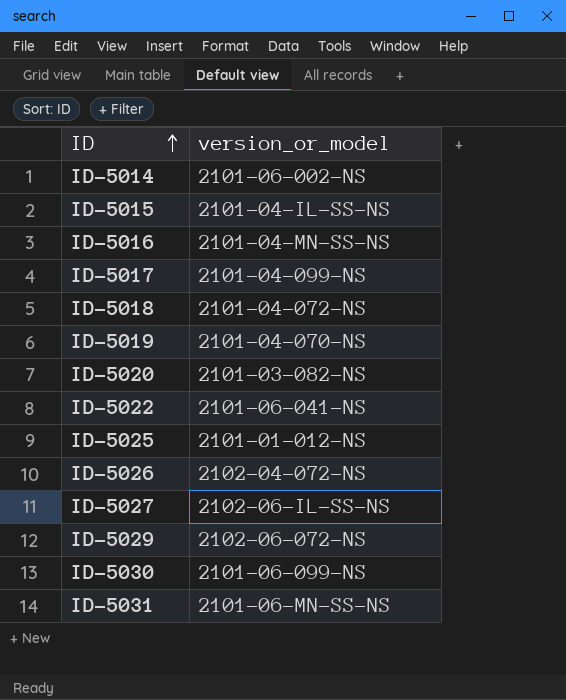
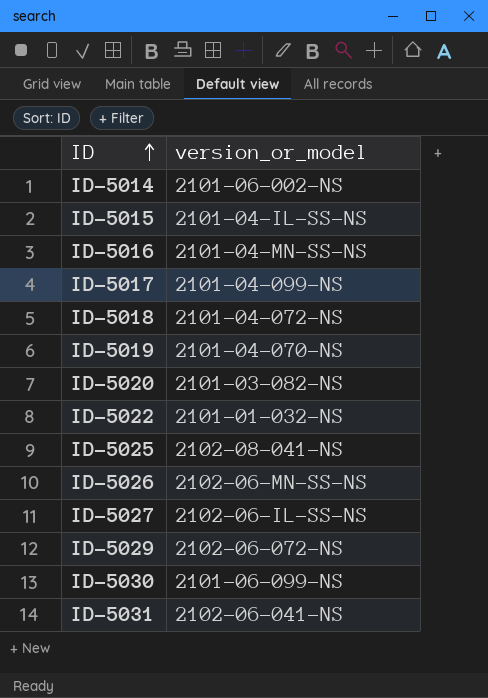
ID-5022 | version_or_model: 2101-06-041-NS -> 2101-01-032-NS
ID-5025 | version_or_model: 2101-01-012-NS -> 2102-08-041-NS
ID-5026 | version_or_model: 2102-04-072-NS -> 2102-06-MN-SS-NS
ID-5031 | version_or_model: 2101-06-MN-SS-NS -> 2102-06-041-NS

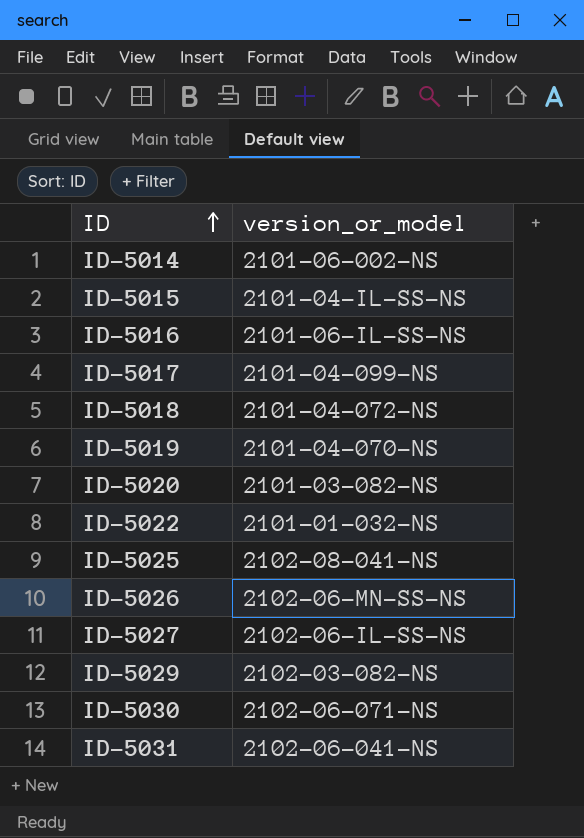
ID-5016 | version_or_model: 2101-04-MN-SS-NS -> 2101-06-IL-SS-NS
ID-5029 | version_or_model: 2102-06-072-NS -> 2102-03-082-NS
ID-5030 | version_or_model: 2101-06-099-NS -> 2102-06-071-NS

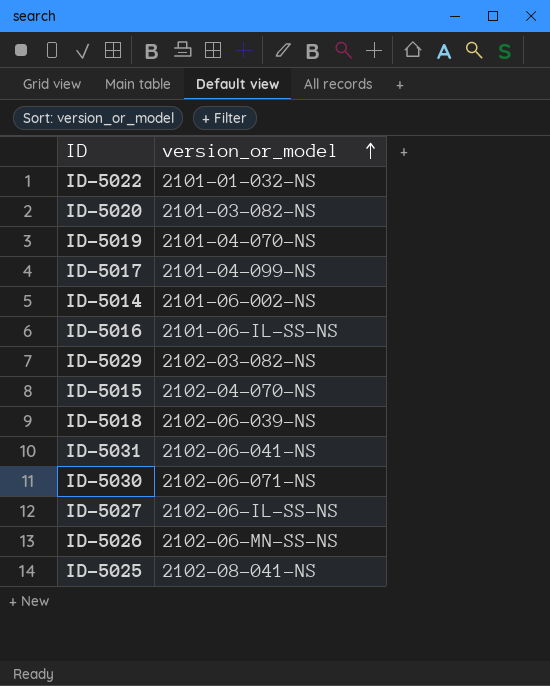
row order: ID ascending -> version_or_model ascending
ID-5015 | version_or_model: 2101-04-IL-SS-NS -> 2102-04-070-NS
ID-5018 | version_or_model: 2101-04-072-NS -> 2102-06-039-NS

